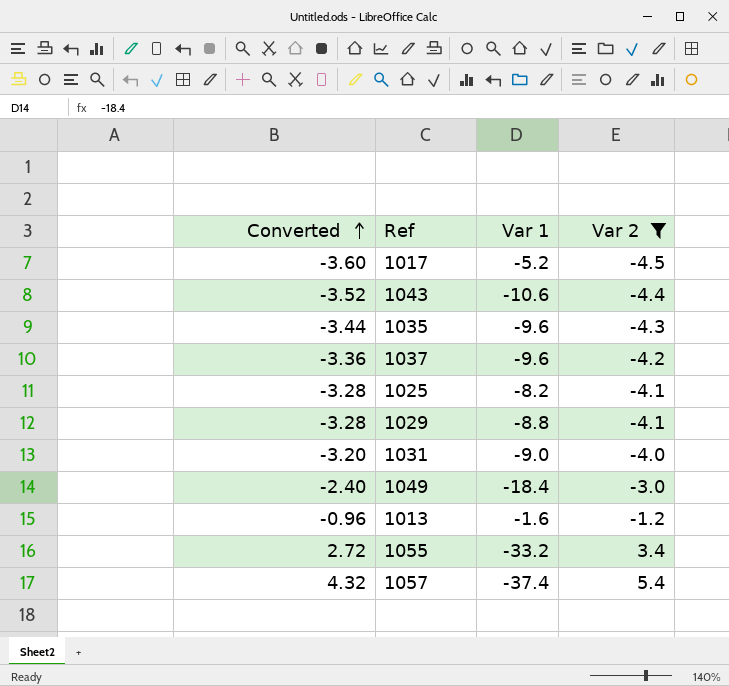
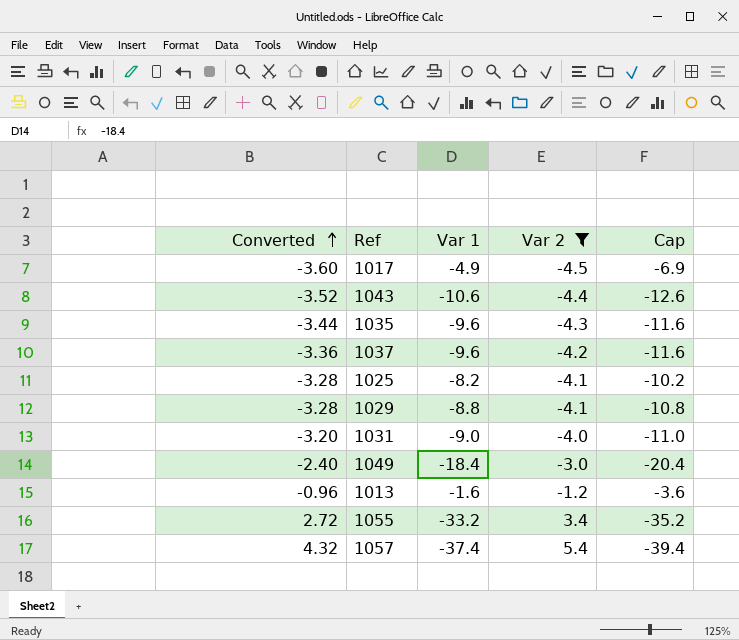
column Cap | formula: none -> [Var 1] - 2
1017 | Var 1: -5.2 -> -4.9

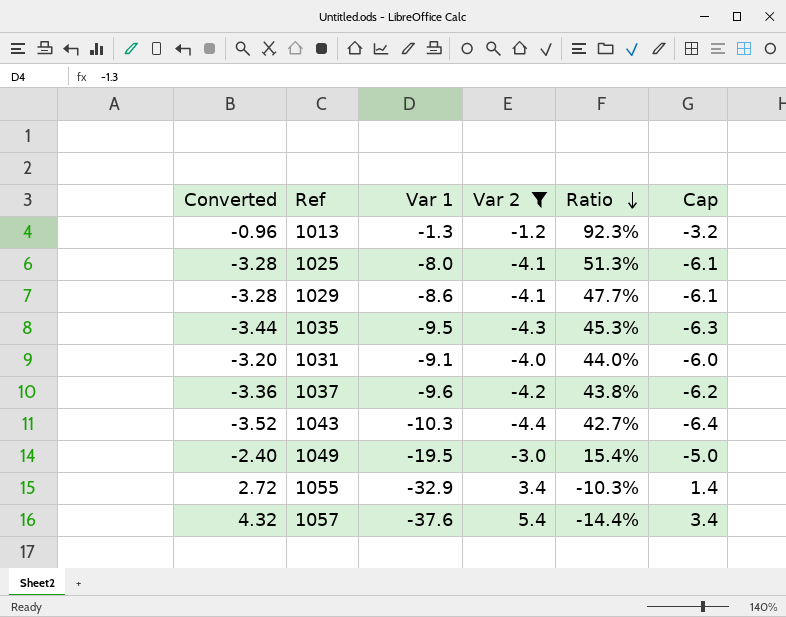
row order: Converted ascending -> Ratio descending
column Ratio | formula: none -> [Var 2] / [Var 1]
column Cap | formula: [Var 1] - 2 -> [Var 2] - 2
row 1017: -3.60 | -4.9 | -4.5 | -6.9 -> none
1013 | Var 1: -1.6 -> -1.3
1025 | Var 1: -8.2 -> -8.0
1029 | Var 1: -8.8 -> -8.6
1035 | Var 1: -9.6 -> -9.5
1031 | Var 1: -9.0 -> -9.1
1043 | Var 1: -10.6 -> -10.3
1049 | Var 1: -18.4 -> -19.5
1055 | Var 1: -33.2 -> -32.9
1057 | Var 1: -37.4 -> -37.6

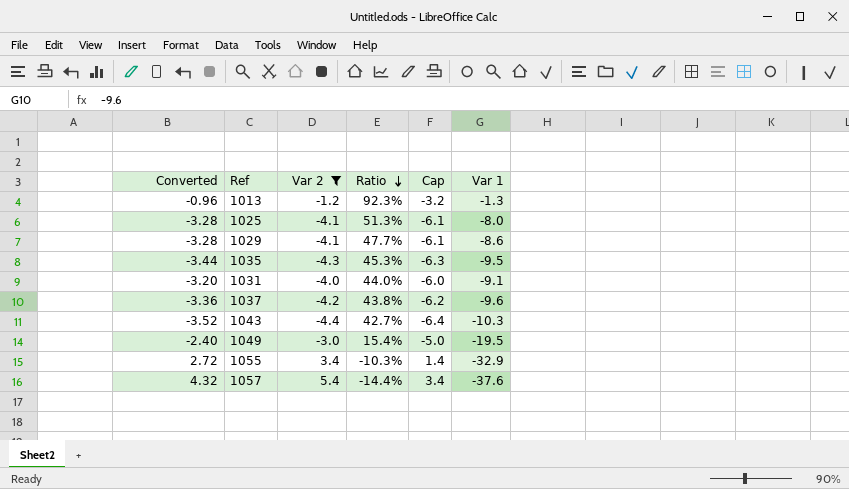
column Var 1 | position: 3 -> 6

